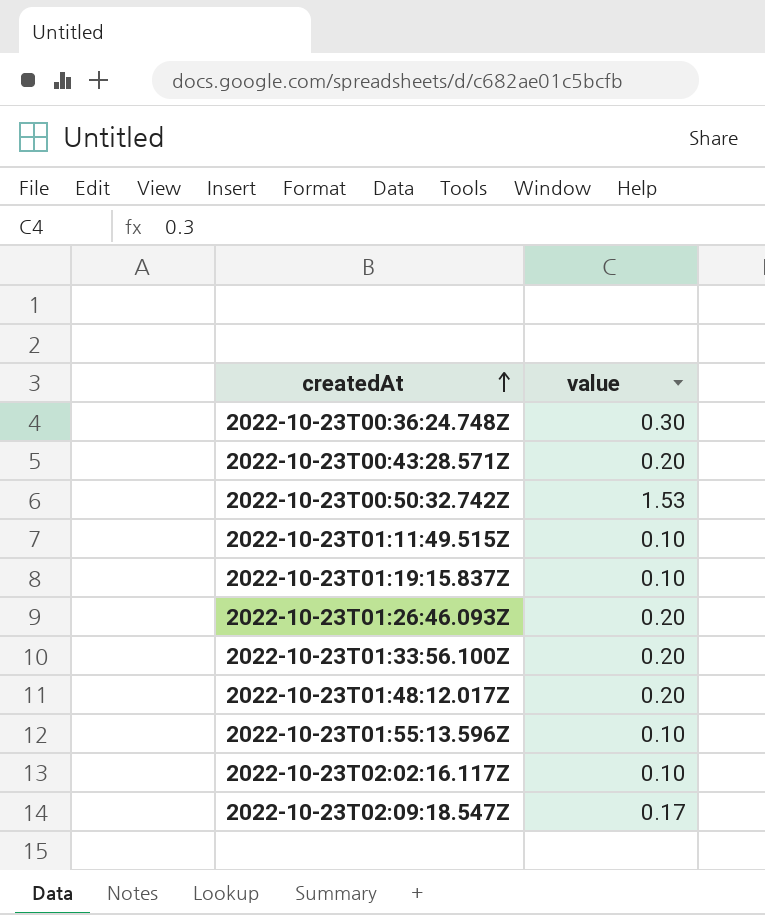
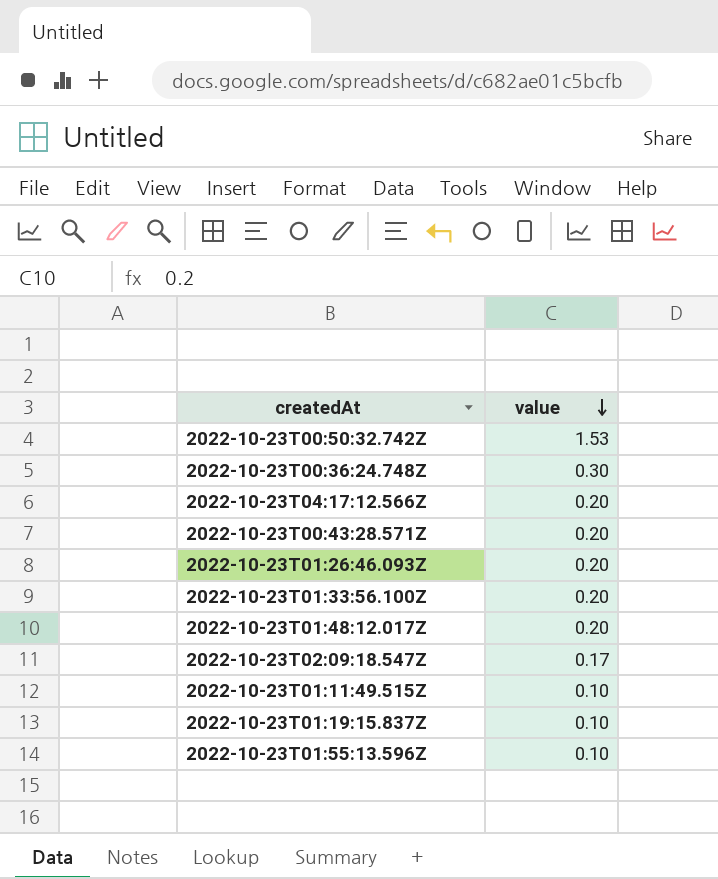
row order: createdAt ascending -> value descending
row 2022-10-23T02:02:16.117Z: 0.10 -> none
row 2022-10-23T04:17:12.566Z: none -> 0.20

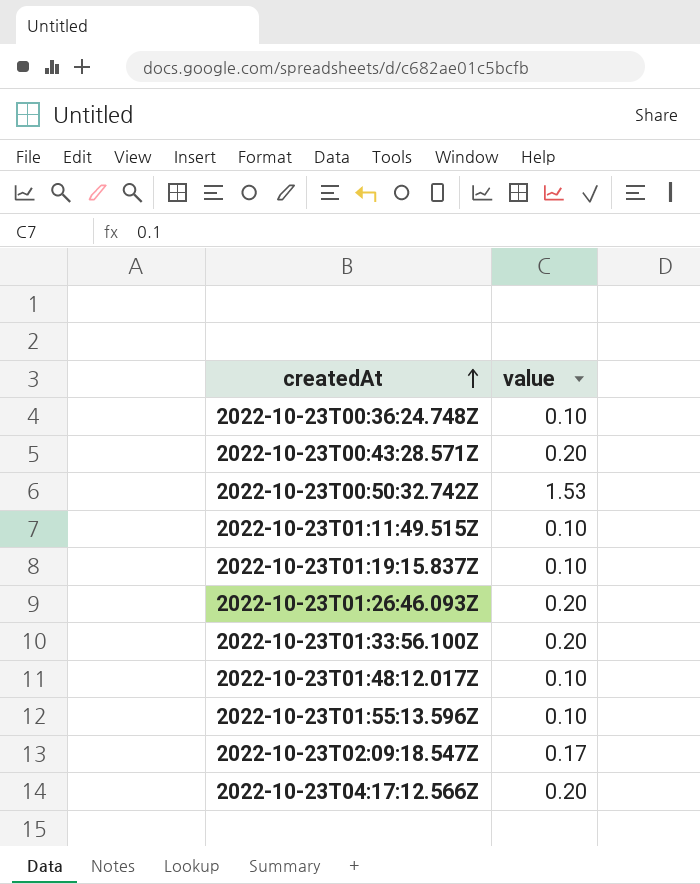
row order: value descending -> createdAt ascending
2022-10-23T00:36:24.748Z | value: 0.30 -> 0.10
2022-10-23T01:48:12.017Z | value: 0.20 -> 0.10

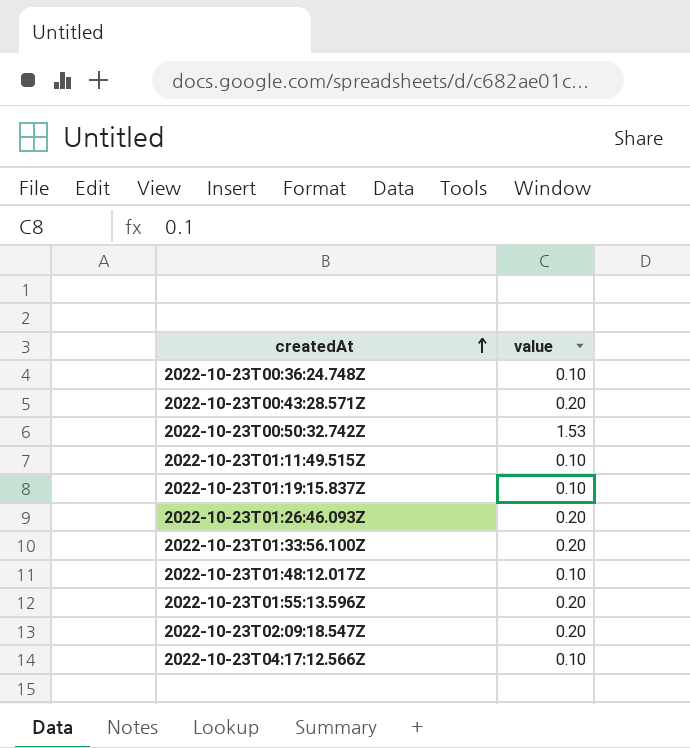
2022-10-23T01:55:13.596Z | value: 0.10 -> 0.20
2022-10-23T02:09:18.547Z | value: 0.17 -> 0.20
2022-10-23T04:17:12.566Z | value: 0.20 -> 0.10

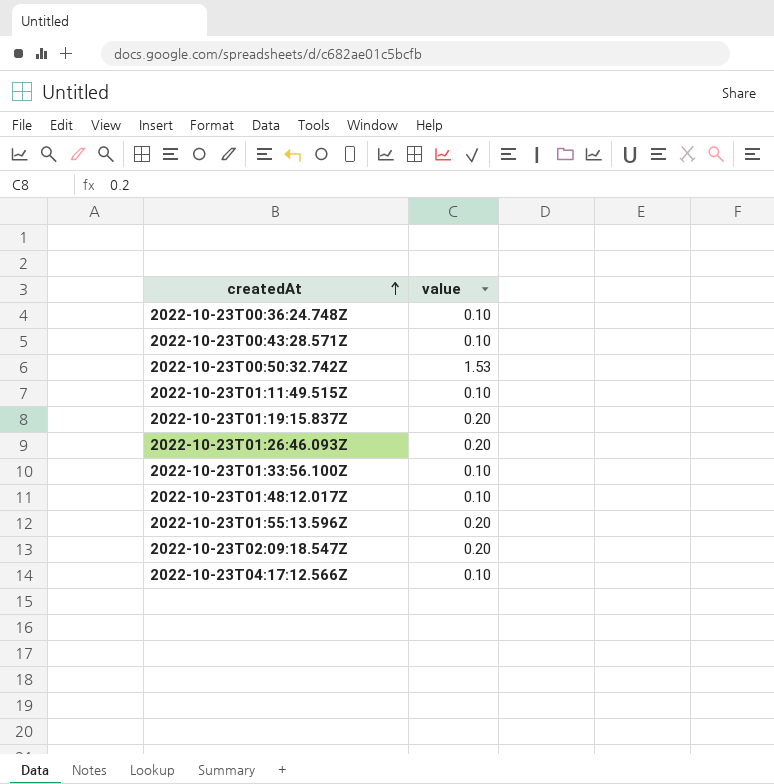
2022-10-23T00:43:28.571Z | value: 0.20 -> 0.10
2022-10-23T01:19:15.837Z | value: 0.10 -> 0.20
2022-10-23T01:33:56.100Z | value: 0.20 -> 0.10

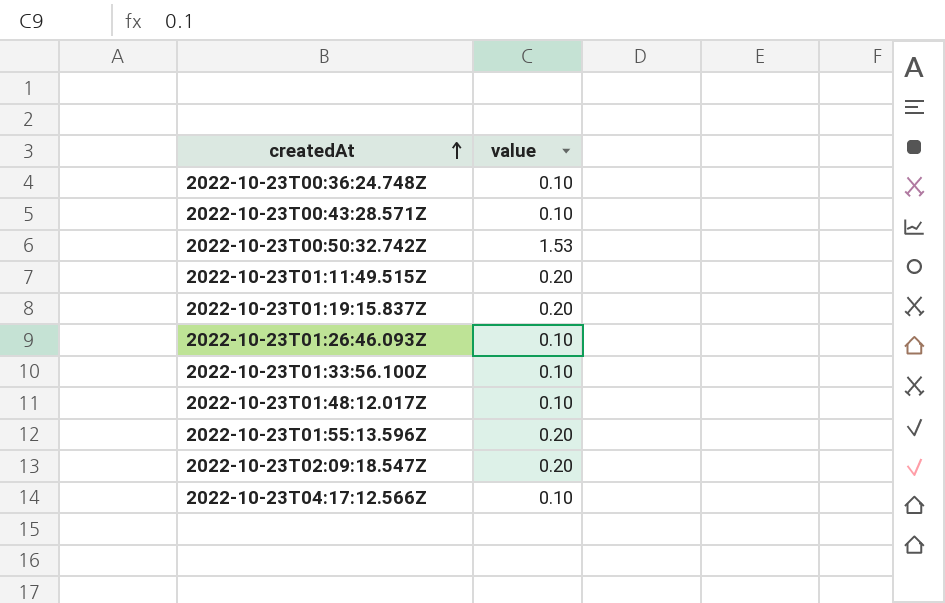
2022-10-23T01:11:49.515Z | value: 0.10 -> 0.20
2022-10-23T01:26:46.093Z | value: 0.20 -> 0.10

